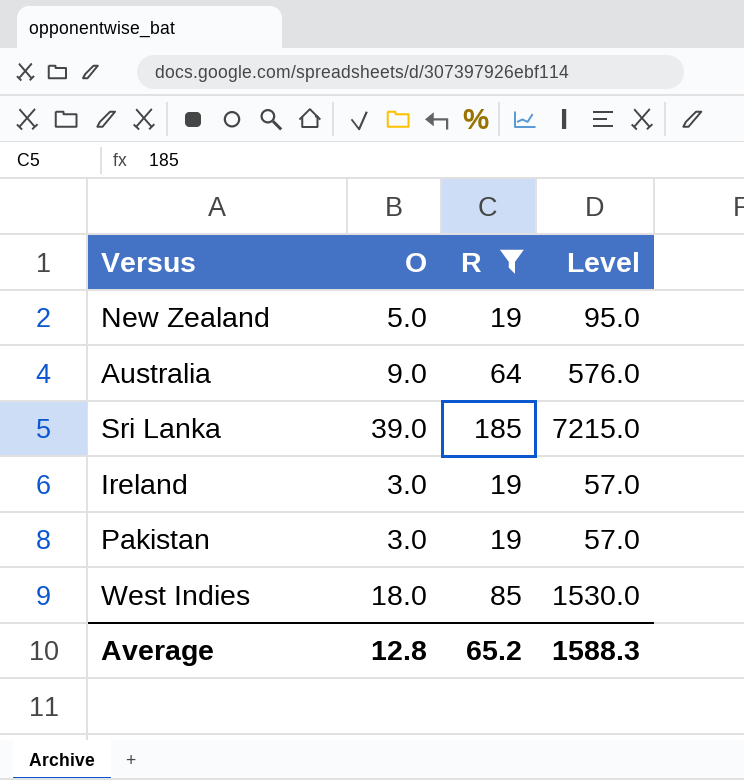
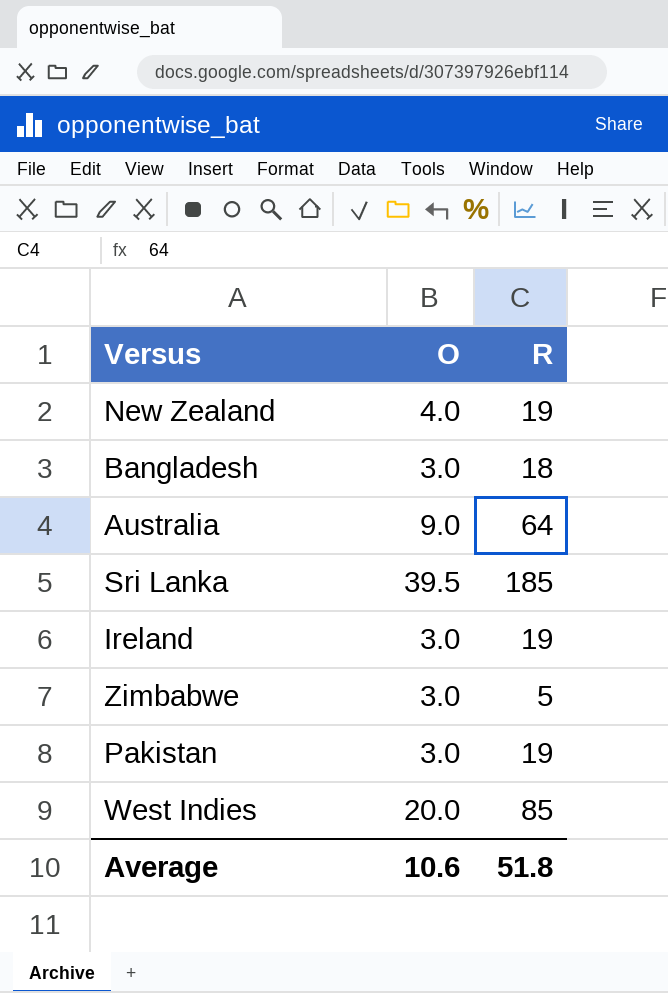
filter: R >= 19 -> none
column Level | formula: [O] * [R] -> none
New Zealand | O: 5.0 -> 4.0
Sri Lanka | O: 39.0 -> 39.5
West Indies | O: 18.0 -> 20.0
Average | O: 12.8 -> 10.6
Average | R: 65.2 -> 51.8

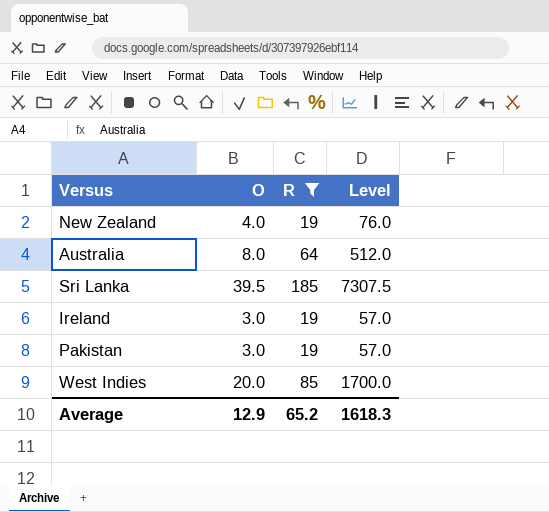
filter: none -> R >= 19
column Level | formula: none -> [O] * [R]
Australia | O: 9.0 -> 8.0
Average | O: 10.6 -> 12.9
Average | R: 51.8 -> 65.2

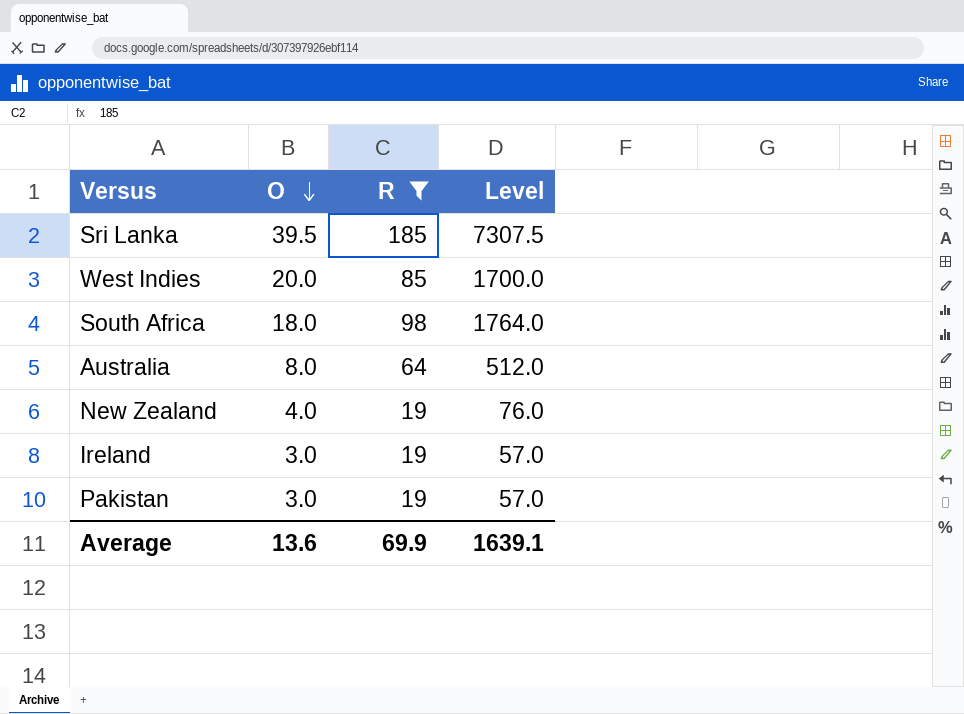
row order: none -> O descending
row South Africa: none -> 18.0 | 98 | 1764.0
Average | O: 12.9 -> 13.6
Average | R: 65.2 -> 69.9
Average | Level: 1618.3 -> 1639.1

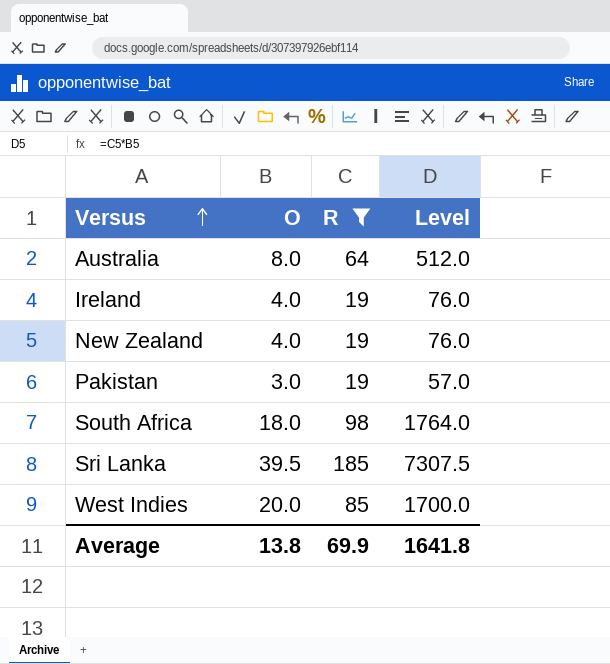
row order: O descending -> Versus ascending
Ireland | O: 3.0 -> 4.0
Ireland | Level: 57.0 -> 76.0
Average | O: 13.6 -> 13.8
Average | Level: 1639.1 -> 1641.8

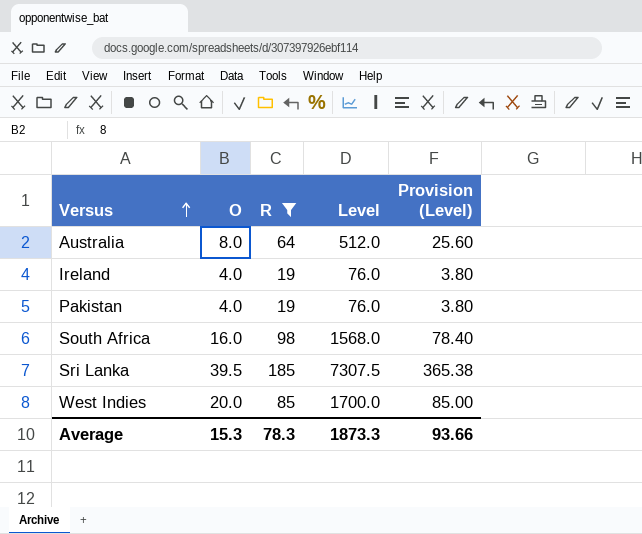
column Provision (Level) | formula: none -> [Level] * 0.05
row New Zealand: 4.0 | 19 | 76.0 -> none
Pakistan | O: 3.0 -> 4.0
Pakistan | Level: 57.0 -> 76.0
South Africa | O: 18.0 -> 16.0
South Africa | Level: 1764.0 -> 1568.0
Average | O: 13.8 -> 15.3
Average | R: 69.9 -> 78.3
Average | Level: 1641.8 -> 1873.3

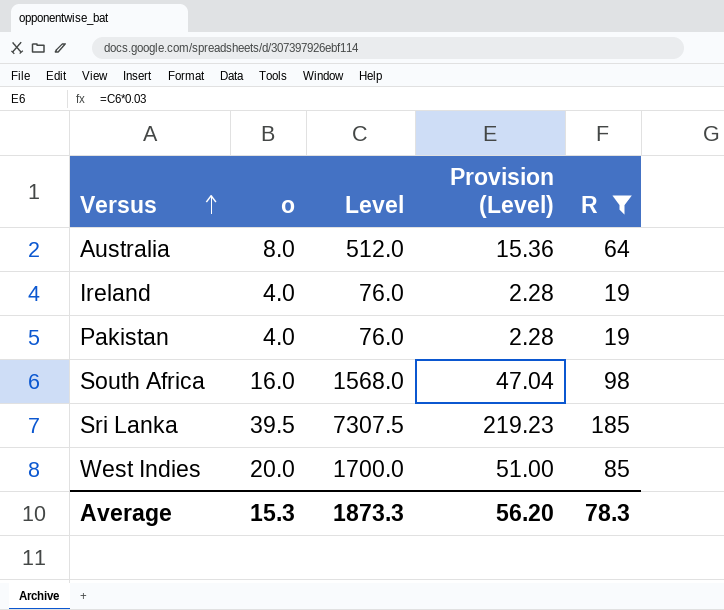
column name: O -> o
column Provision (Level) | formula: [Level] * 0.05 -> [Level] * 0.03
column R | position: 3 -> 5
Average | Provision (Level): 93.66 -> 56.20

